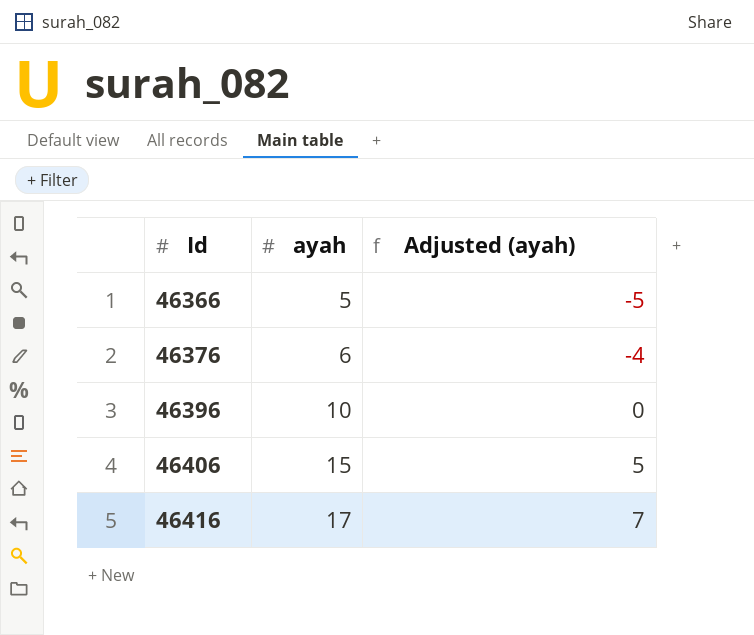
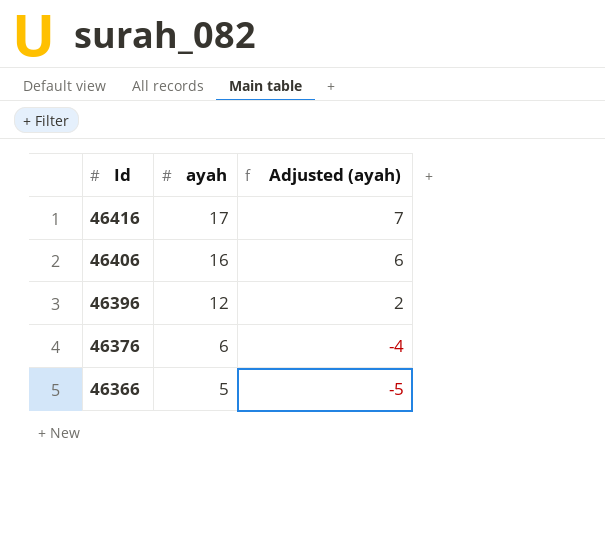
row order: Id ascending -> Id descending
46406 | ayah: 15 -> 16
46406 | Adjusted (ayah): 5 -> 6
46396 | ayah: 10 -> 12
46396 | Adjusted (ayah): 0 -> 2

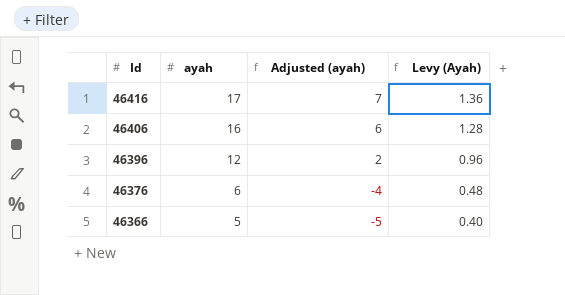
column Levy (Ayah) | formula: none -> [ayah] * 0.08

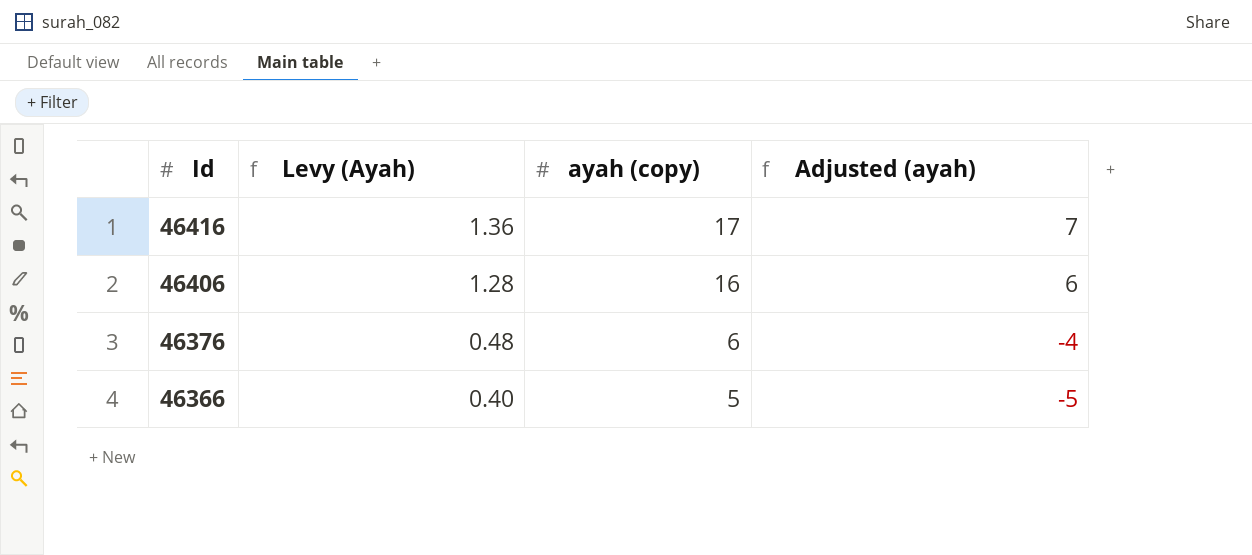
column Levy (Ayah) | position: 4 -> 2
column name: ayah -> ayah (copy)
row 46396: 12 | 2 | 0.96 -> none

